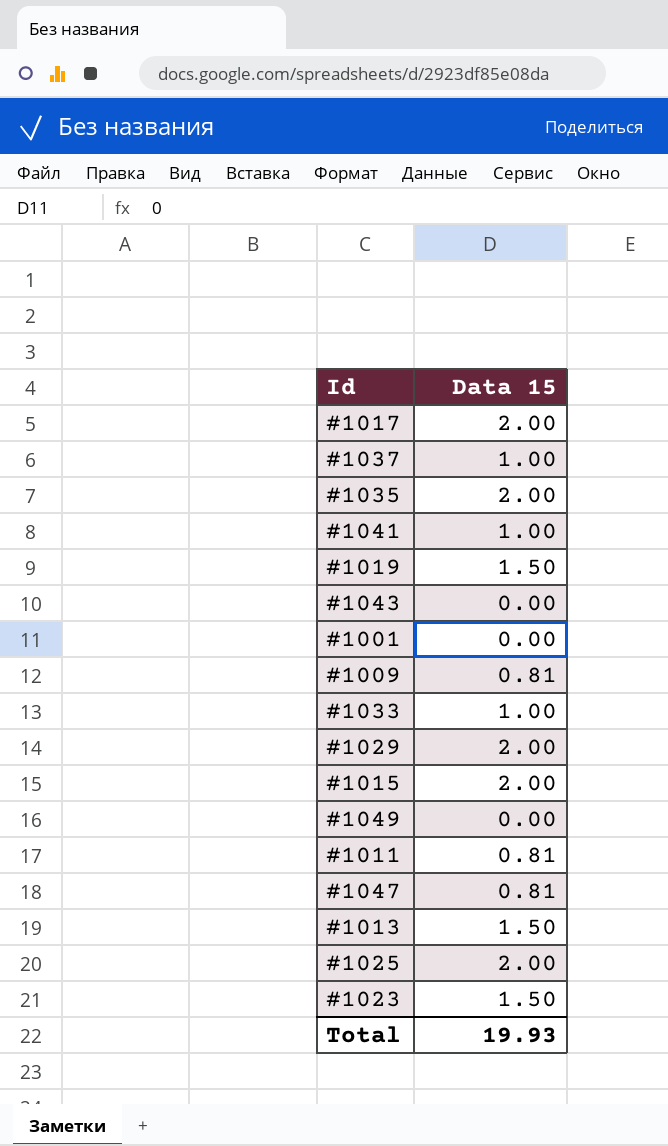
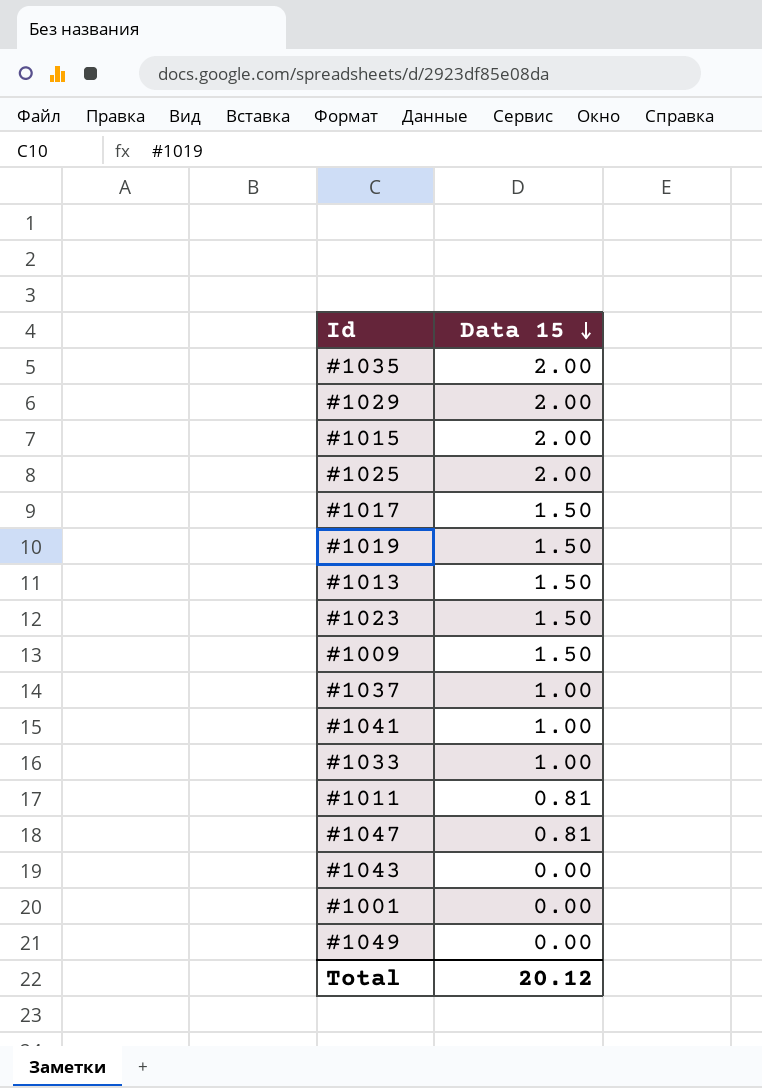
row order: none -> Data 15 descending
#1017 | Data 15: 2.00 -> 1.50
#1009 | Data 15: 0.81 -> 1.50
Total | Data 15: 19.93 -> 20.12

